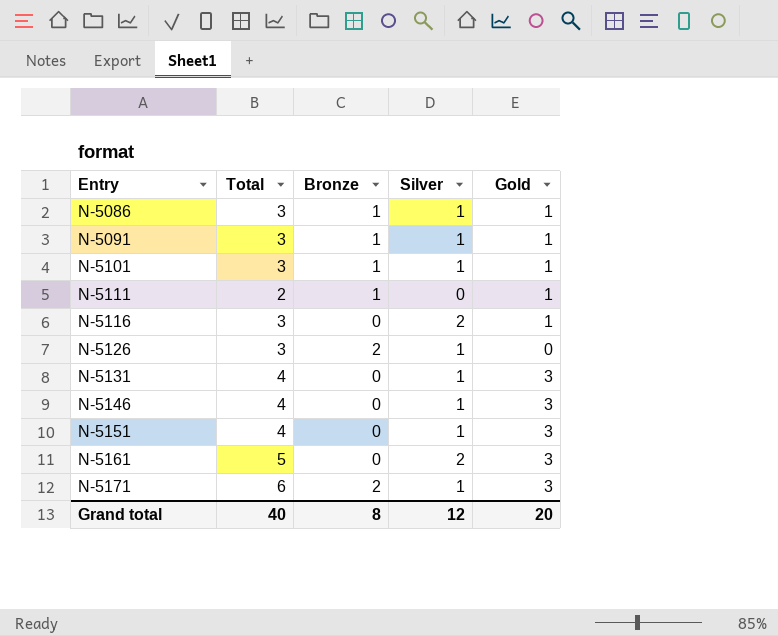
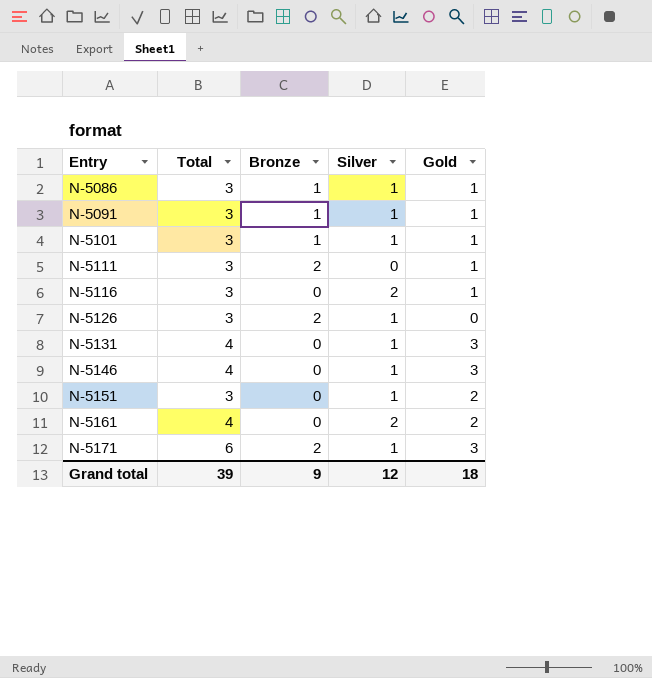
N-5111 | Total: 2 -> 3
N-5111 | Bronze: 1 -> 2
N-5151 | Total: 4 -> 3
N-5151 | Gold: 3 -> 2
N-5161 | Total: 5 -> 4
N-5161 | Gold: 3 -> 2
Grand total | Total: 40 -> 39
Grand total | Bronze: 8 -> 9
Grand total | Gold: 20 -> 18

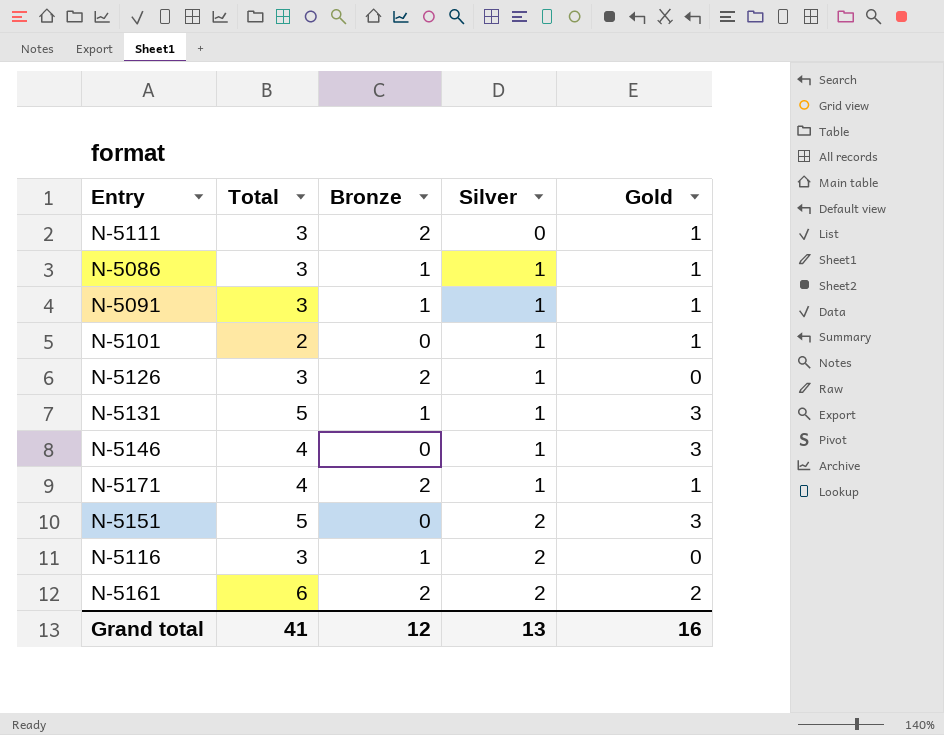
row order: Entry ascending -> Silver ascending
N-5101 | Total: 3 -> 2
N-5101 | Bronze: 1 -> 0
N-5131 | Total: 4 -> 5
N-5131 | Bronze: 0 -> 1
N-5171 | Total: 6 -> 4
N-5171 | Gold: 3 -> 1
N-5151 | Total: 3 -> 5
N-5151 | Silver: 1 -> 2
N-5151 | Gold: 2 -> 3
N-5116 | Bronze: 0 -> 1
N-5116 | Gold: 1 -> 0
N-5161 | Total: 4 -> 6
N-5161 | Bronze: 0 -> 2
Grand total | Total: 39 -> 41
Grand total | Bronze: 9 -> 12
Grand total | Silver: 12 -> 13
Grand total | Gold: 18 -> 16

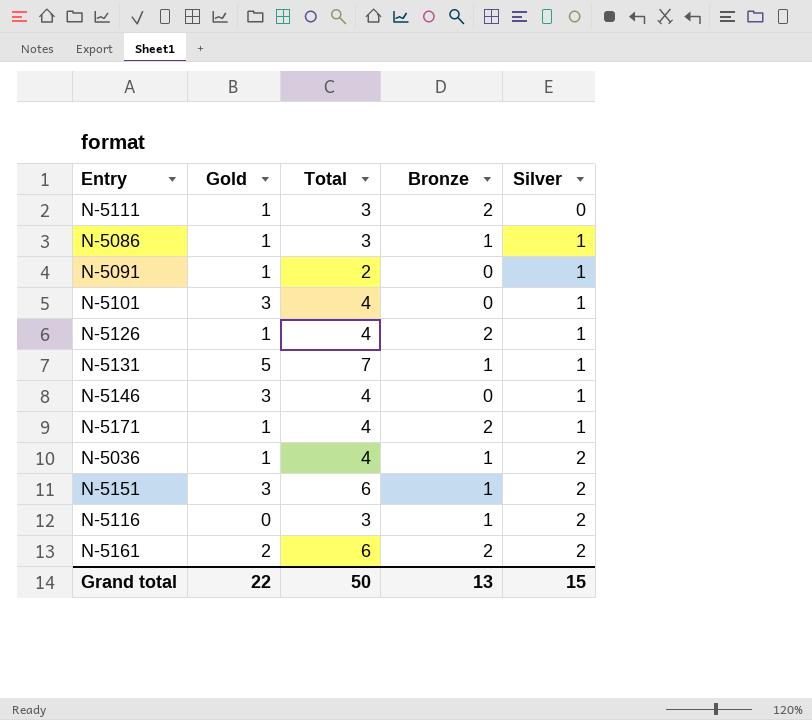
column Gold | position: 5 -> 2
N-5091 | Total: 3 -> 2
N-5091 | Bronze: 1 -> 0
N-5101 | Gold: 1 -> 3
N-5101 | Total: 2 -> 4
N-5126 | Gold: 0 -> 1
N-5126 | Total: 3 -> 4
N-5131 | Gold: 3 -> 5
N-5131 | Total: 5 -> 7
row N-5036: none -> 1 | 4 | 1 | 2
N-5151 | Total: 5 -> 6
N-5151 | Bronze: 0 -> 1
Grand total | Gold: 16 -> 22
Grand total | Total: 41 -> 50
Grand total | Bronze: 12 -> 13
Grand total | Silver: 13 -> 15

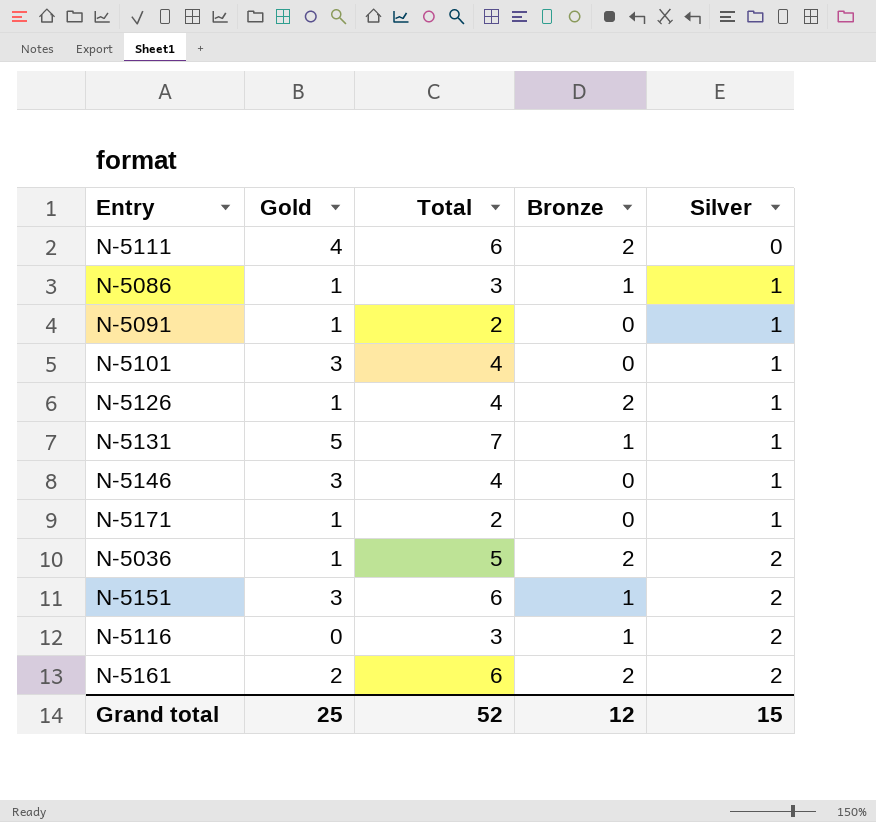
N-5111 | Gold: 1 -> 4
N-5111 | Total: 3 -> 6
N-5171 | Total: 4 -> 2
N-5171 | Bronze: 2 -> 0
N-5036 | Total: 4 -> 5
N-5036 | Bronze: 1 -> 2
Grand total | Gold: 22 -> 25
Grand total | Total: 50 -> 52
Grand total | Bronze: 13 -> 12

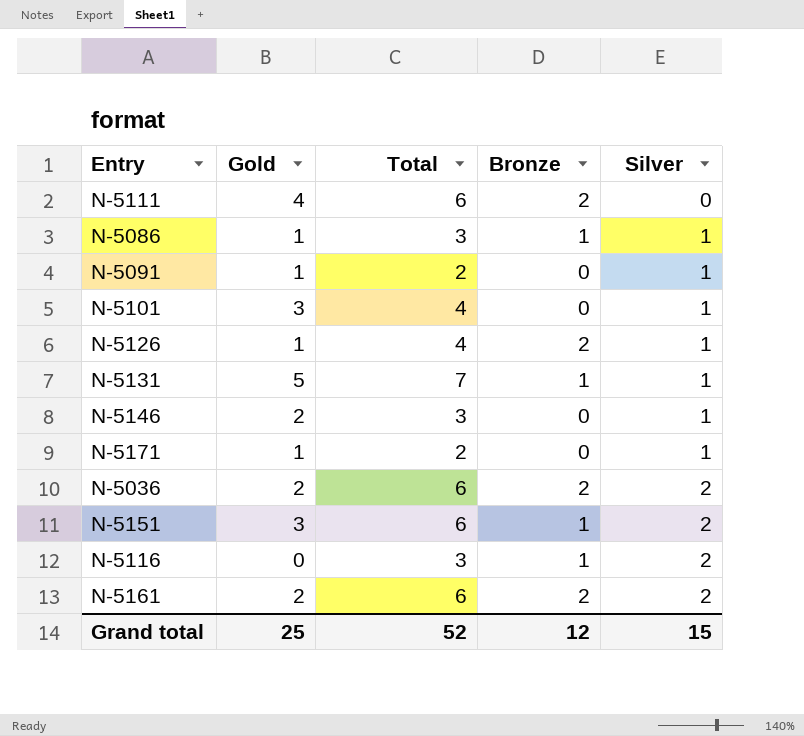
N-5146 | Gold: 3 -> 2
N-5146 | Total: 4 -> 3
N-5036 | Gold: 1 -> 2
N-5036 | Total: 5 -> 6

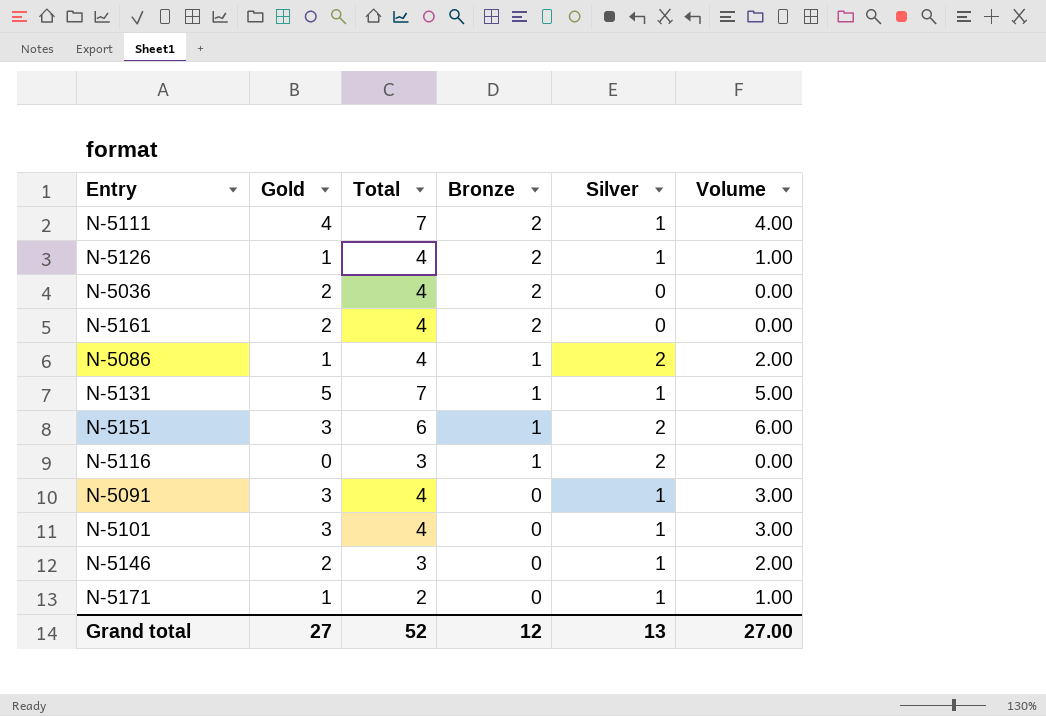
row order: Silver ascending -> Bronze descending
column Volume | formula: none -> [Gold] * [Silver]
N-5111 | Total: 6 -> 7
N-5111 | Silver: 0 -> 1
N-5036 | Total: 6 -> 4
N-5036 | Silver: 2 -> 0
N-5161 | Total: 6 -> 4
N-5161 | Silver: 2 -> 0
N-5086 | Total: 3 -> 4
N-5086 | Silver: 1 -> 2
N-5091 | Gold: 1 -> 3
N-5091 | Total: 2 -> 4
Grand total | Gold: 25 -> 27
Grand total | Silver: 15 -> 13

